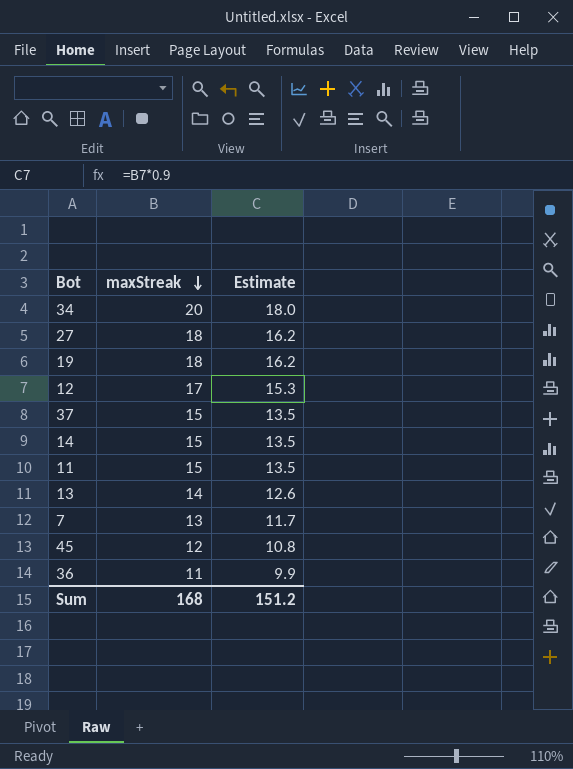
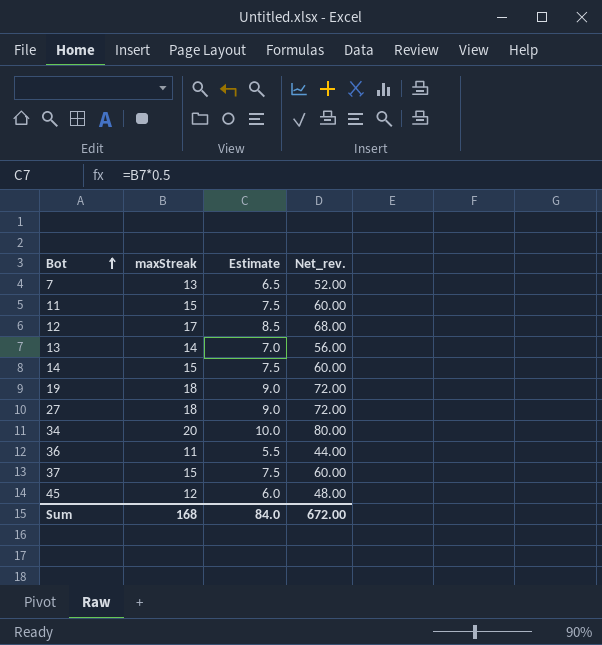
row order: maxStreak descending -> Bot ascending
column Estimate | formula: [maxStreak] * 0.9 -> [maxStreak] * 0.5
column Net_rev. | formula: none -> [maxStreak] * 4
Sum | Estimate: 151.2 -> 84.0

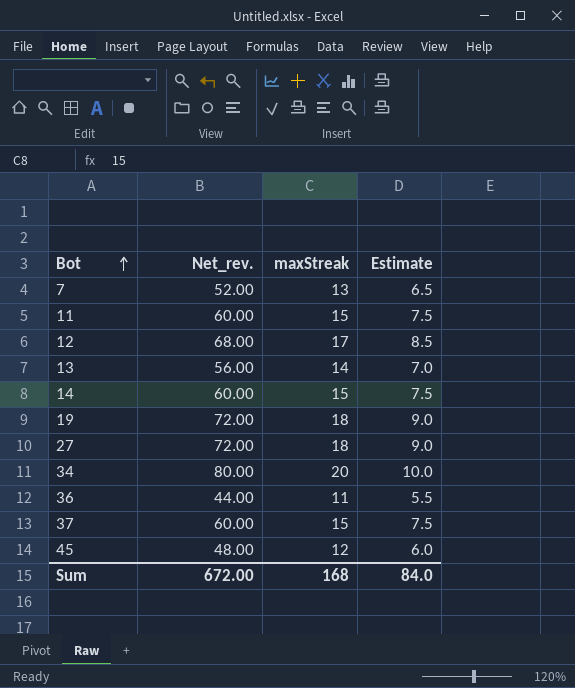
column Net_rev. | position: 4 -> 2

